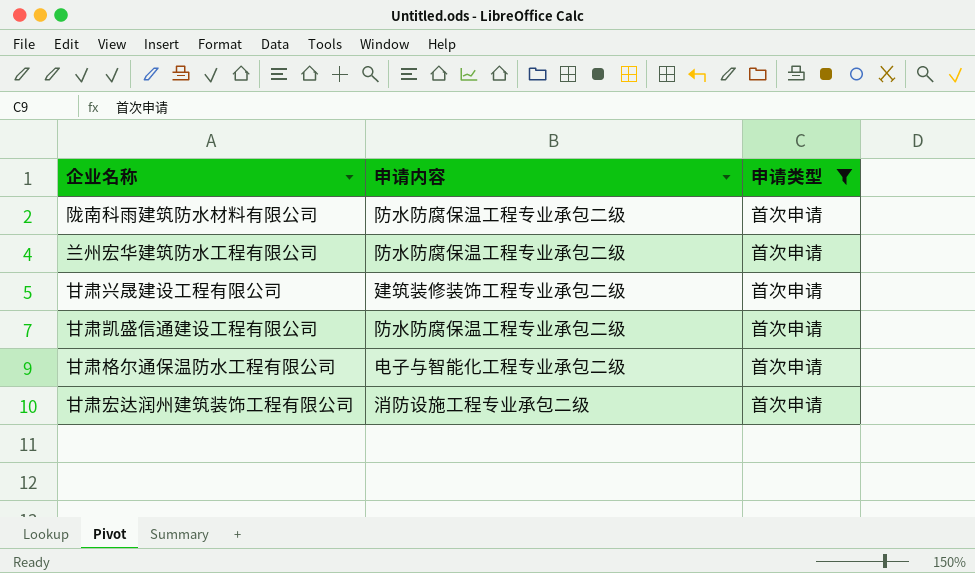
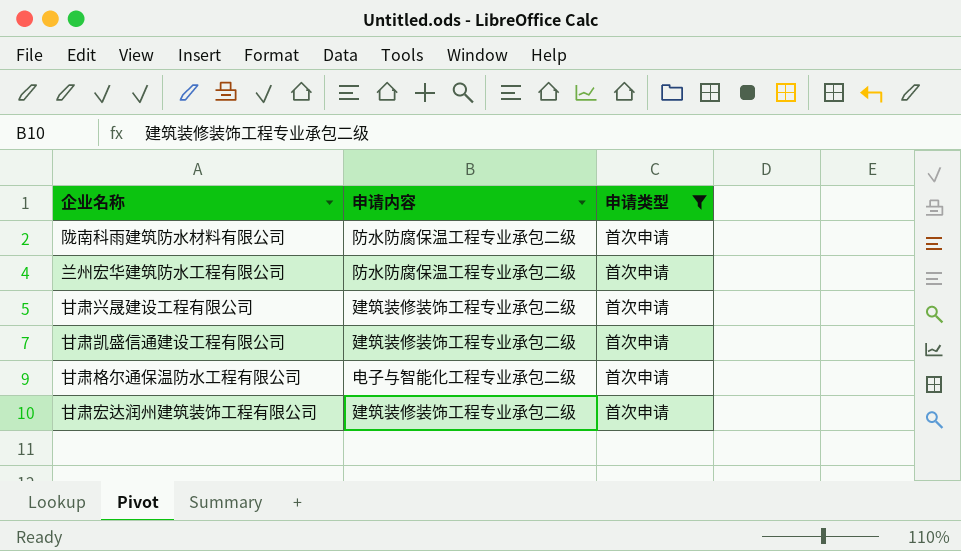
甘肃凯盛信通建设工程有限公司 | 申请内容: 防水防腐保温工程专业承包二级 -> 建筑装修装饰工程专业承包二级
甘肃宏达润州建筑装饰工程有限公司 | 申请内容: 消防设施工程专业承包二级 -> 建筑装修装饰工程专业承包二级

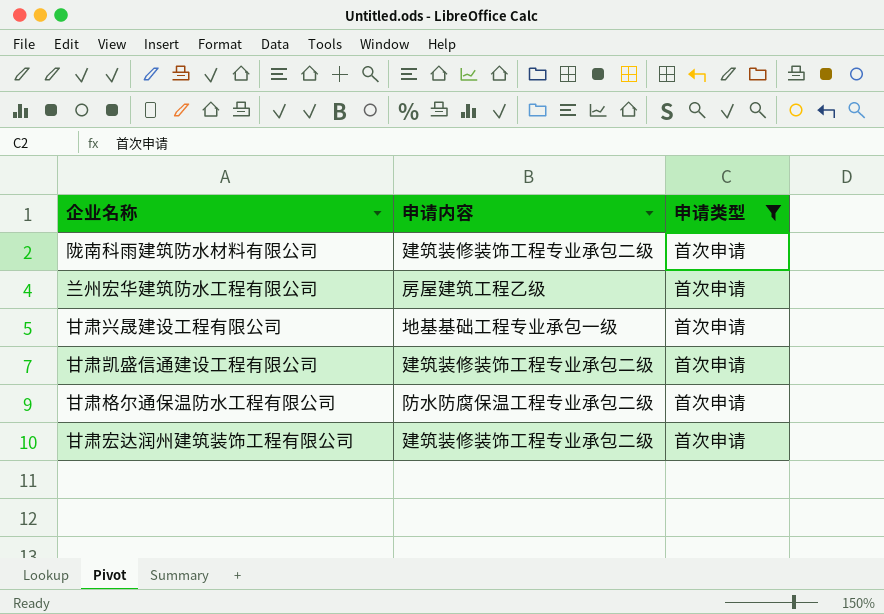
陇南科雨建筑防水材料有限公司 | 申请内容: 防水防腐保温工程专业承包二级 -> 建筑装修装饰工程专业承包二级
兰州宏华建筑防水工程有限公司 | 申请内容: 防水防腐保温工程专业承包二级 -> 房屋建筑工程乙级
甘肃兴晟建设工程有限公司 | 申请内容: 建筑装修装饰工程专业承包二级 -> 地基基础工程专业承包一级
甘肃格尔通保温防水工程有限公司 | 申请内容: 电子与智能化工程专业承包二级 -> 防水防腐保温工程专业承包二级

